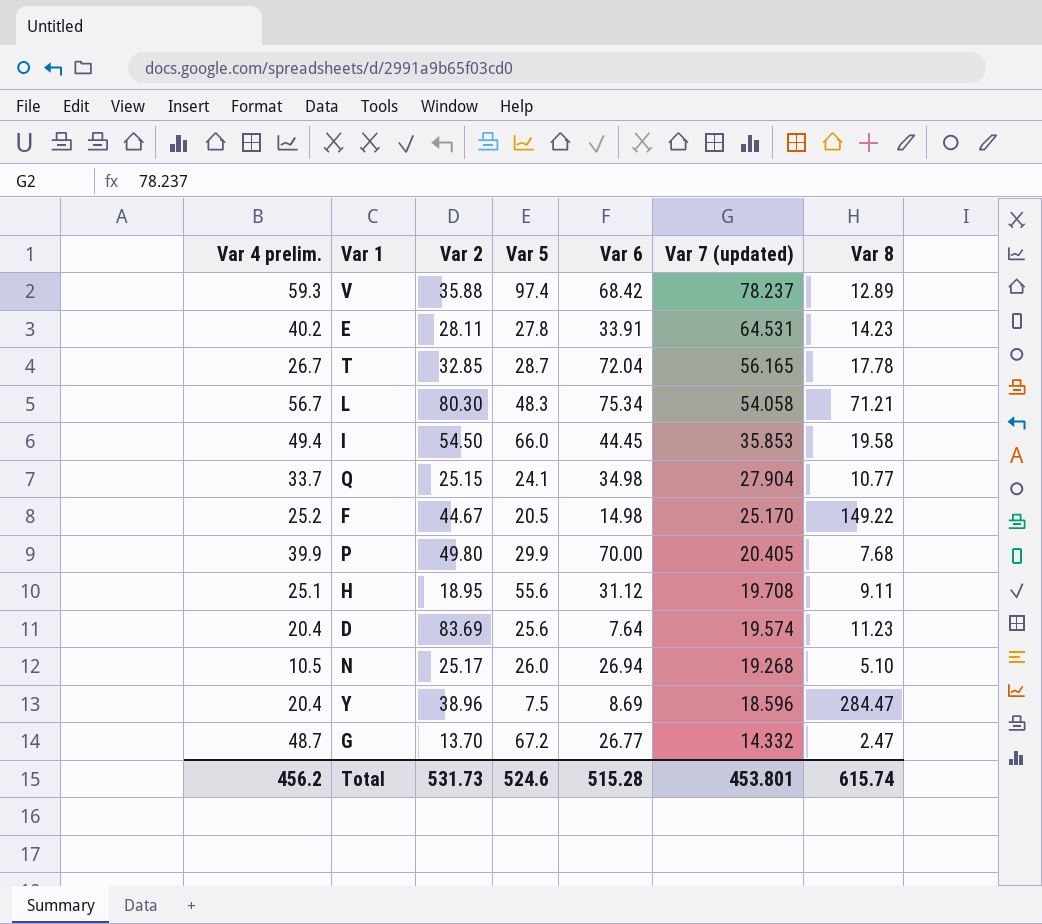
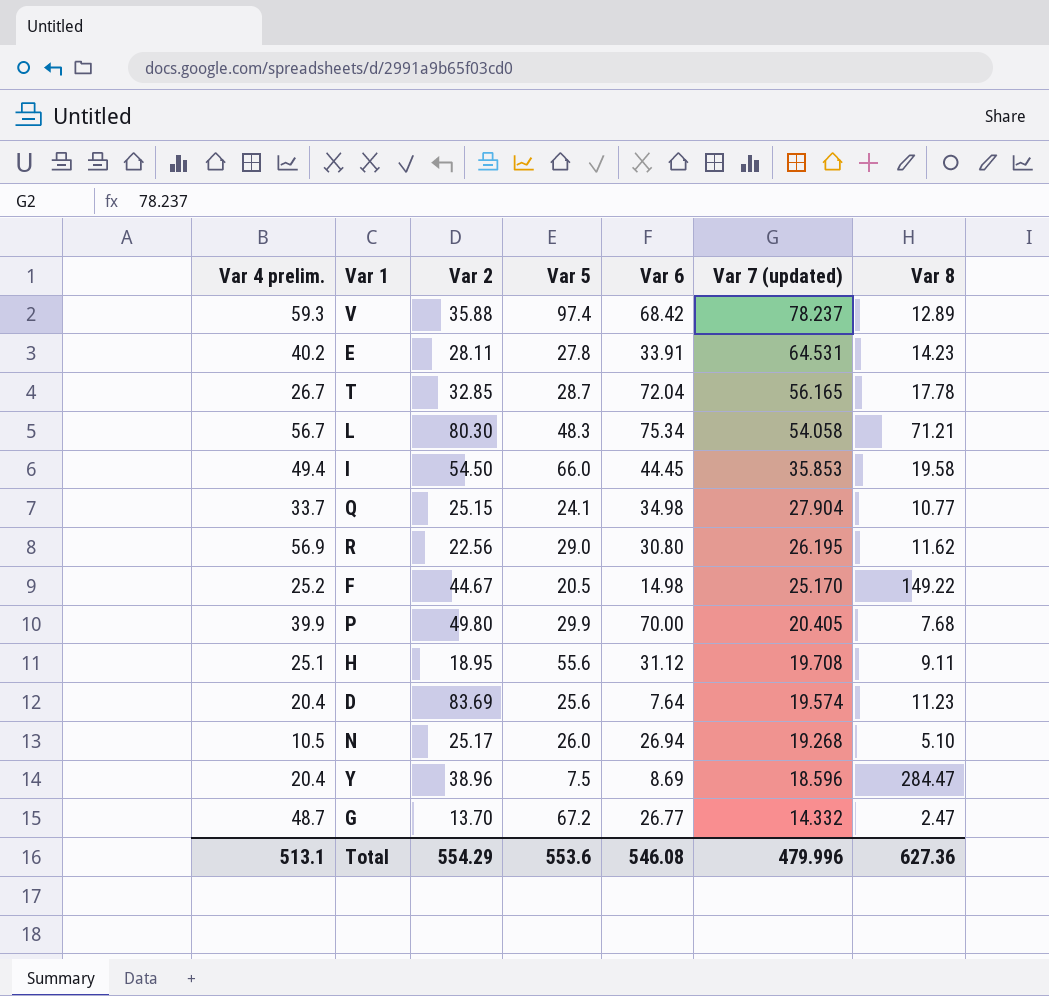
row R: none -> 56.9 | 22.56 | 29.0 | 30.80 | 26.195 | 11.62
Total | Var 4 prelim.: 456.2 -> 513.1
Total | Var 2: 531.73 -> 554.29
Total | Var 5: 524.6 -> 553.6
Total | Var 6: 515.28 -> 546.08
Total | Var 7 (updated): 453.801 -> 479.996
Total | Var 8: 615.74 -> 627.36

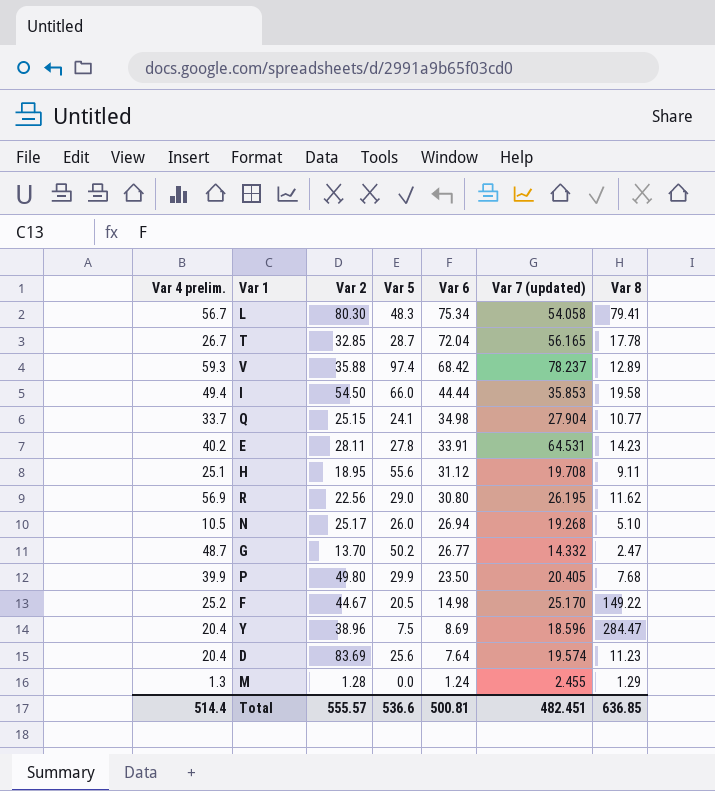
row order: Var 7 (updated) descending -> Var 6 descending
L | Var 8: 71.21 -> 79.41
I | Var 6: 44.45 -> 44.44
G | Var 5: 67.2 -> 50.2
P | Var 6: 70.00 -> 23.50
row M: none -> 1.3 | 1.28 | 0.0 | 1.24 | 2.455 | 1.29
Total | Var 4 prelim.: 513.1 -> 514.4
Total | Var 2: 554.29 -> 555.57
Total | Var 5: 553.6 -> 536.6
Total | Var 6: 546.08 -> 500.81
Total | Var 7 (updated): 479.996 -> 482.451
Total | Var 8: 627.36 -> 636.85

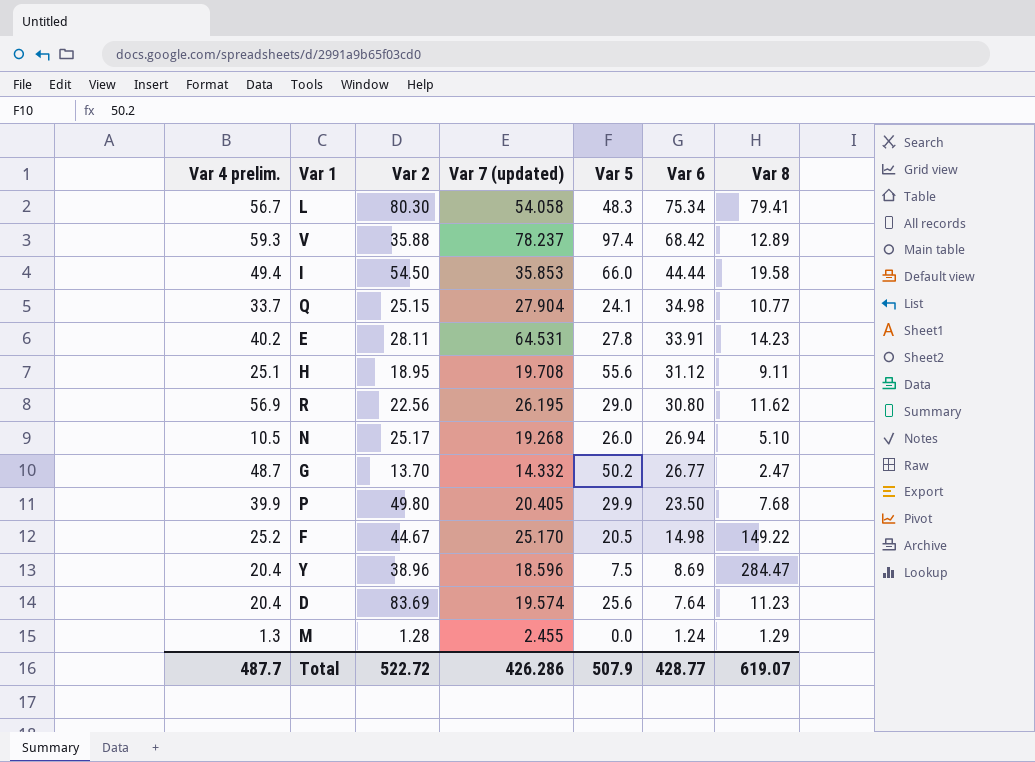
column Var 7 (updated) | position: 6 -> 4
row T: 26.7 | 32.85 | 28.7 | 72.04 | 56.165 | 17.78 -> none
Total | Var 4 prelim.: 514.4 -> 487.7
Total | Var 2: 555.57 -> 522.72
Total | Var 7 (updated): 482.451 -> 426.286
Total | Var 5: 536.6 -> 507.9
Total | Var 6: 500.81 -> 428.77
Total | Var 8: 636.85 -> 619.07

